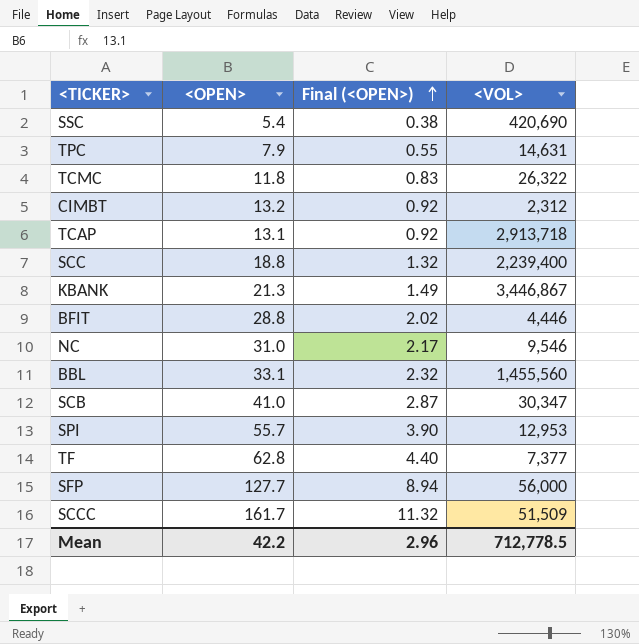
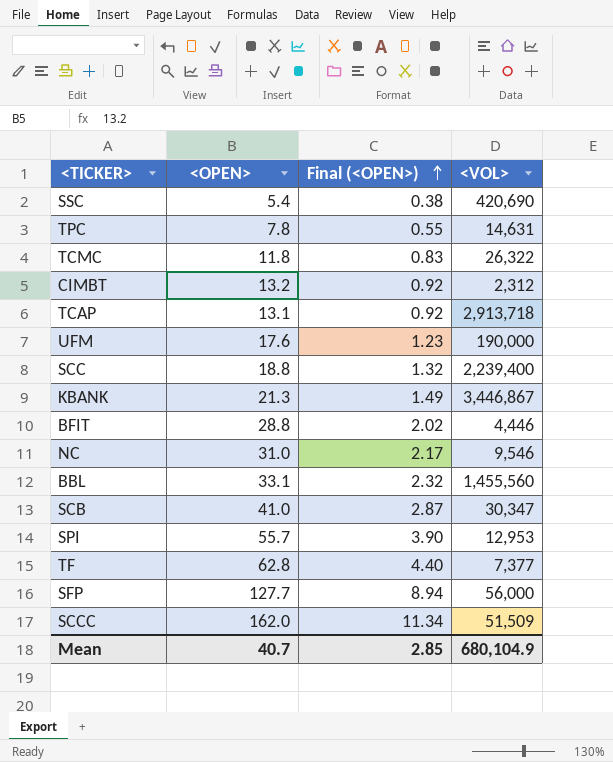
TPC | <OPEN>: 7.9 -> 7.8
row UFM: none -> 17.6 | 1.23 | 190,000
SCCC | <OPEN>: 161.7 -> 162.0
SCCC | Final (<OPEN>): 11.32 -> 11.34
Mean | <OPEN>: 42.2 -> 40.7
Mean | Final (<OPEN>): 2.96 -> 2.85
Mean | <VOL>: 712,778.5 -> 680,104.9

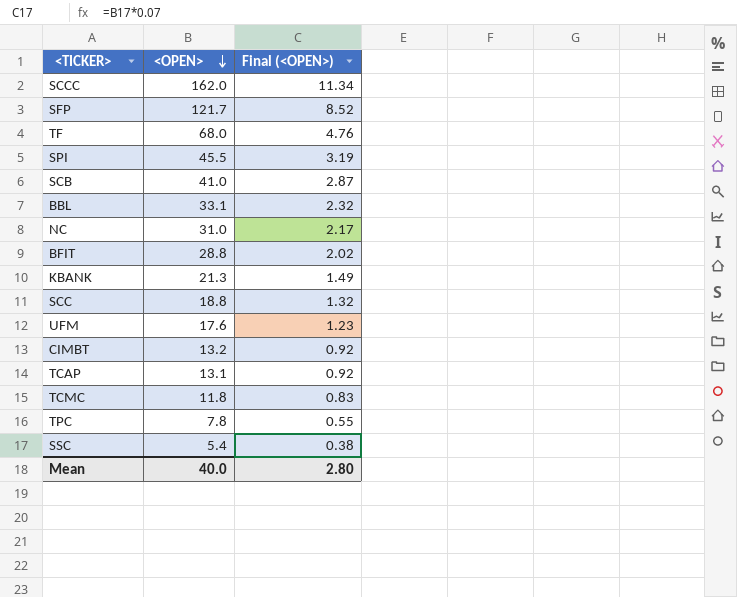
row order: Final (<OPEN>) ascending -> <OPEN> descending
column <VOL> | position: 4 -> none
SFP | <OPEN>: 127.7 -> 121.7
SFP | Final (<OPEN>): 8.94 -> 8.52
TF | <OPEN>: 62.8 -> 68.0
TF | Final (<OPEN>): 4.40 -> 4.76
SPI | <OPEN>: 55.7 -> 45.5
SPI | Final (<OPEN>): 3.90 -> 3.19
Mean | <OPEN>: 40.7 -> 40.0
Mean | Final (<OPEN>): 2.85 -> 2.80

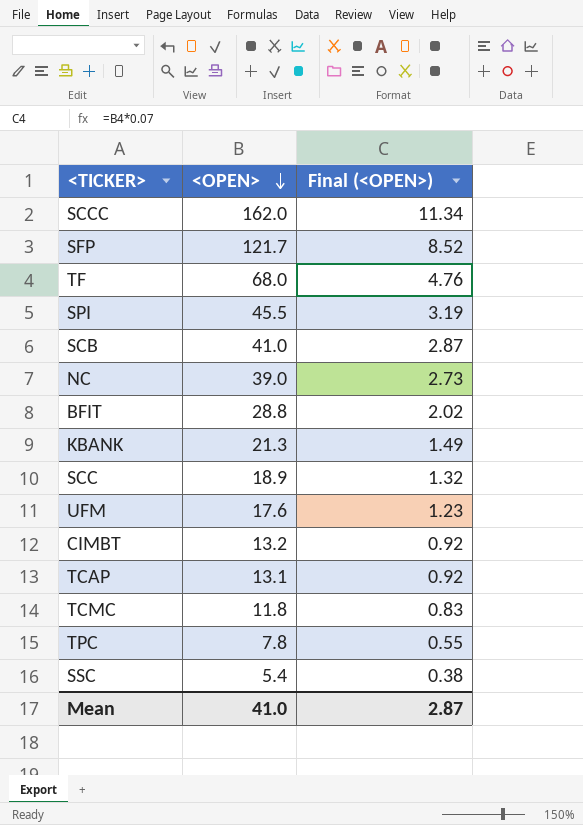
row BBL: 33.1 | 2.32 -> none
NC | <OPEN>: 31.0 -> 39.0
NC | Final (<OPEN>): 2.17 -> 2.73
SCC | <OPEN>: 18.8 -> 18.9
Mean | <OPEN>: 40.0 -> 41.0
Mean | Final (<OPEN>): 2.80 -> 2.87

